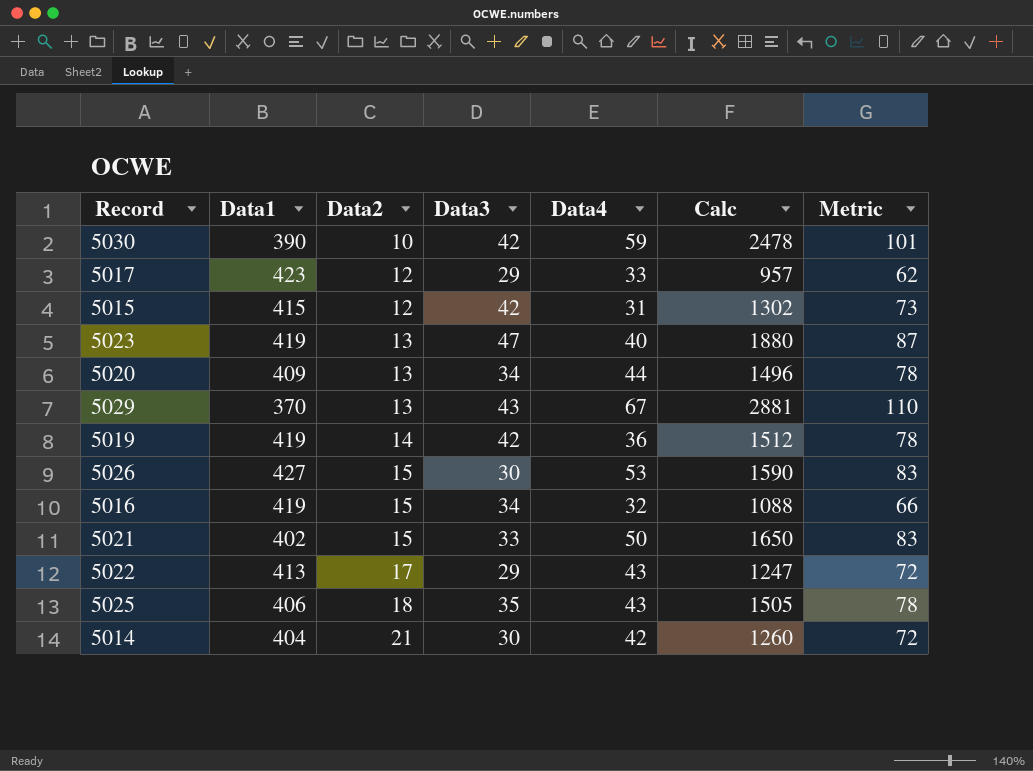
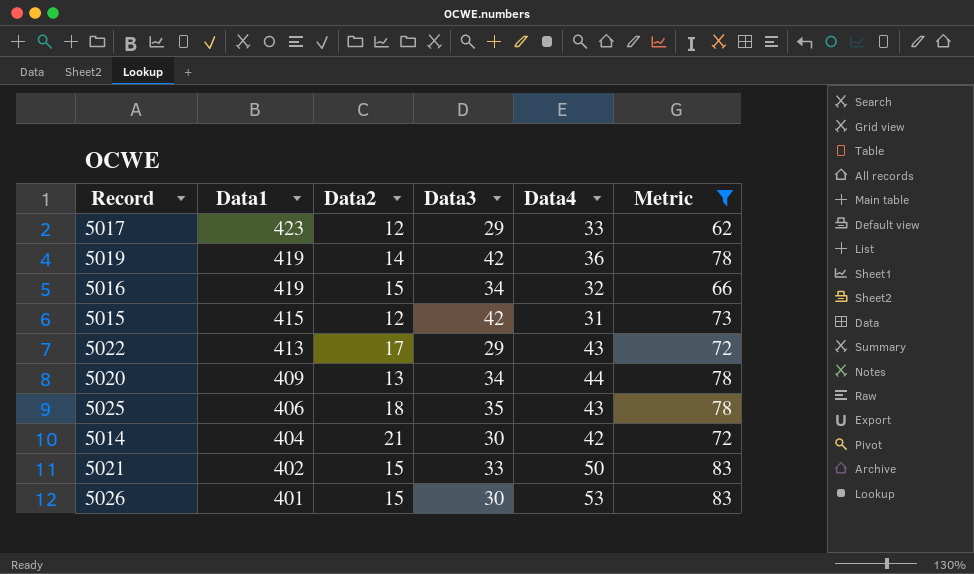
filter: none -> Metric <= 83
row order: Data2 ascending -> Data1 descending
column Calc | formula: [Data3] * [Data4] -> none
5026 | Data1: 427 -> 401

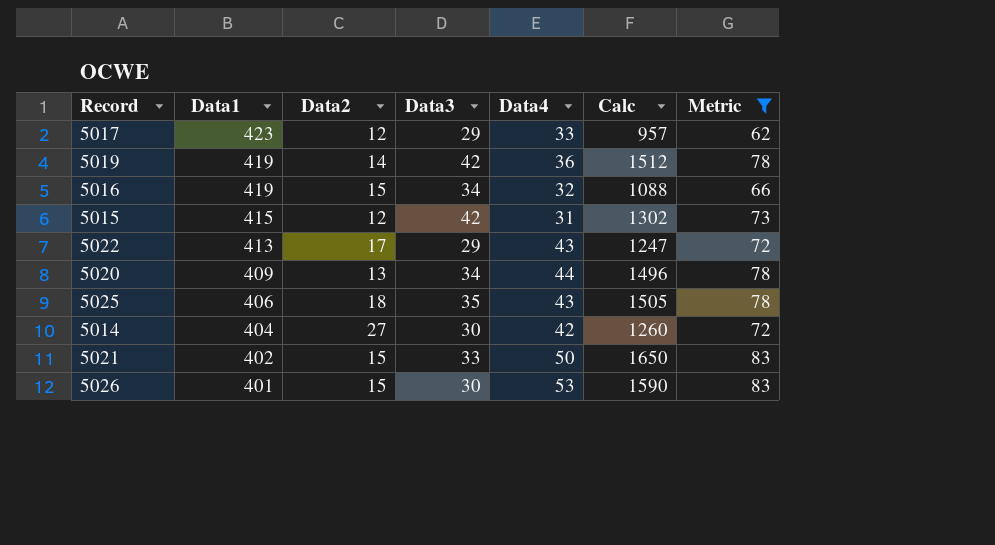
column Calc | formula: none -> [Data3] * [Data4]
5014 | Data2: 21 -> 27

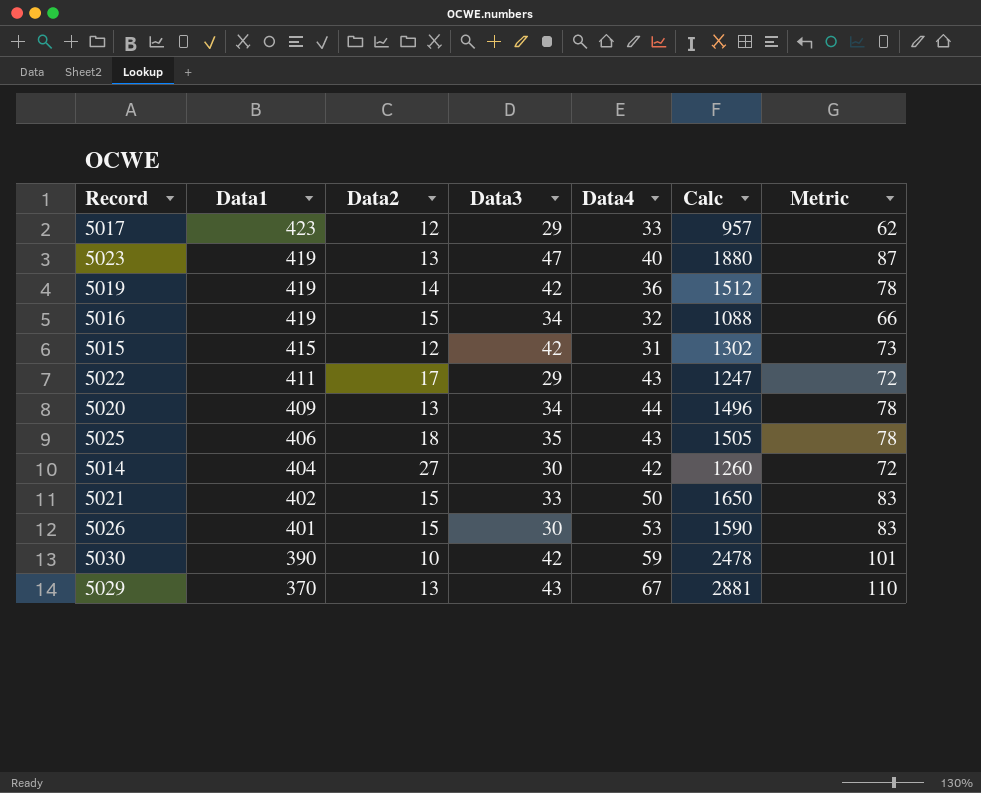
filter: Metric <= 83 -> none
5022 | Data1: 413 -> 411

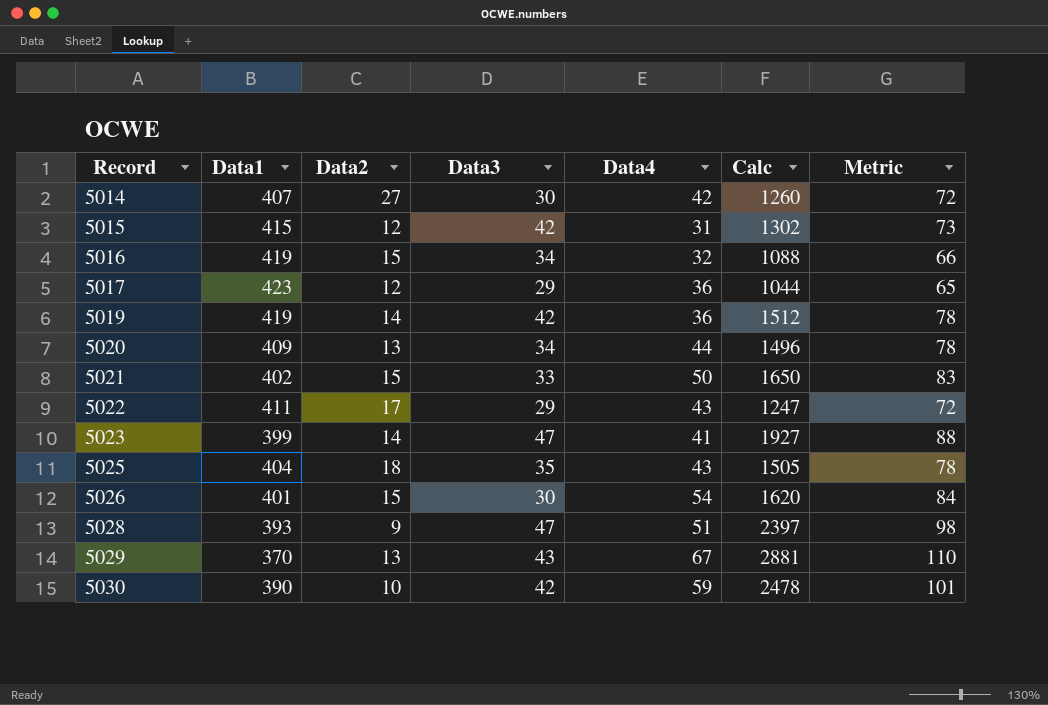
row order: Data1 descending -> Record ascending
5014 | Data1: 404 -> 407
5017 | Data4: 33 -> 36
5017 | Calc: 957 -> 1044
5017 | Metric: 62 -> 65
5023 | Data1: 419 -> 399
5023 | Data2: 13 -> 14
5023 | Data4: 40 -> 41
5023 | Calc: 1880 -> 1927
5023 | Metric: 87 -> 88
5025 | Data1: 406 -> 404
5026 | Data4: 53 -> 54
5026 | Calc: 1590 -> 1620
5026 | Metric: 83 -> 84
row 5028: none -> 393 | 9 | 47 | 51 | 2397 | 98

